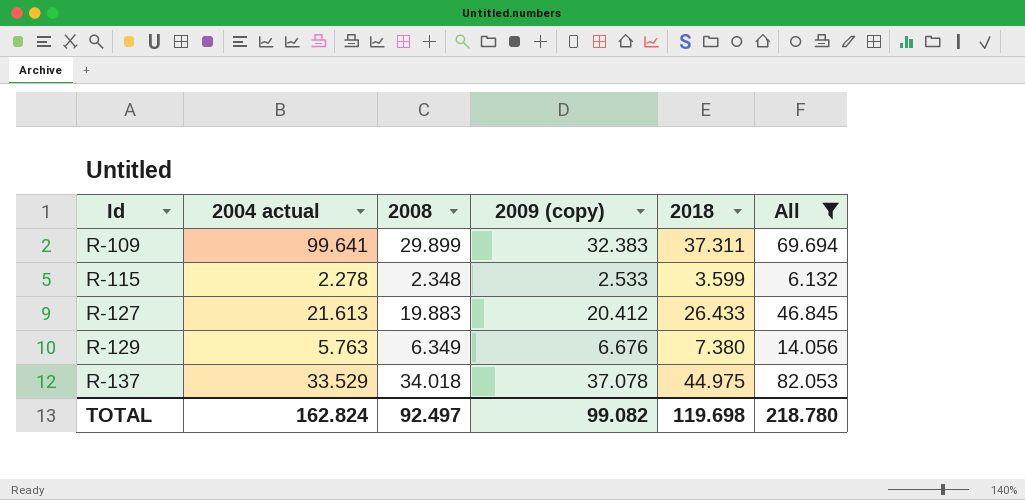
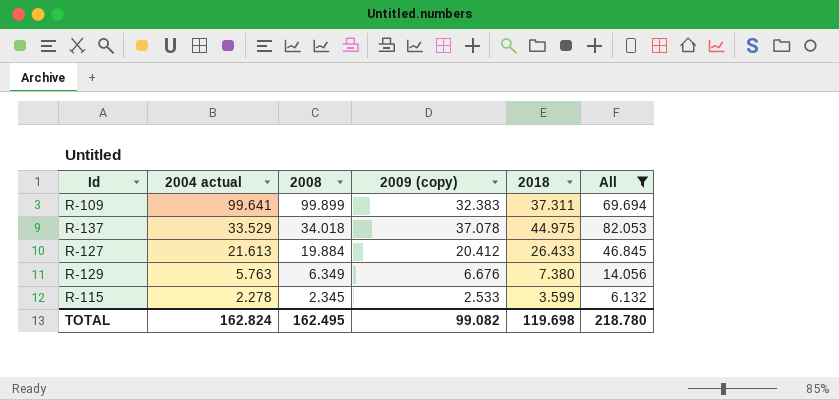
row order: Id ascending -> 2004 actual descending
R-109 | 2008: 29.899 -> 99.899
R-127 | 2008: 19.883 -> 19.884
R-115 | 2008: 2.348 -> 2.345
TOTAL | 2008: 92.497 -> 162.495

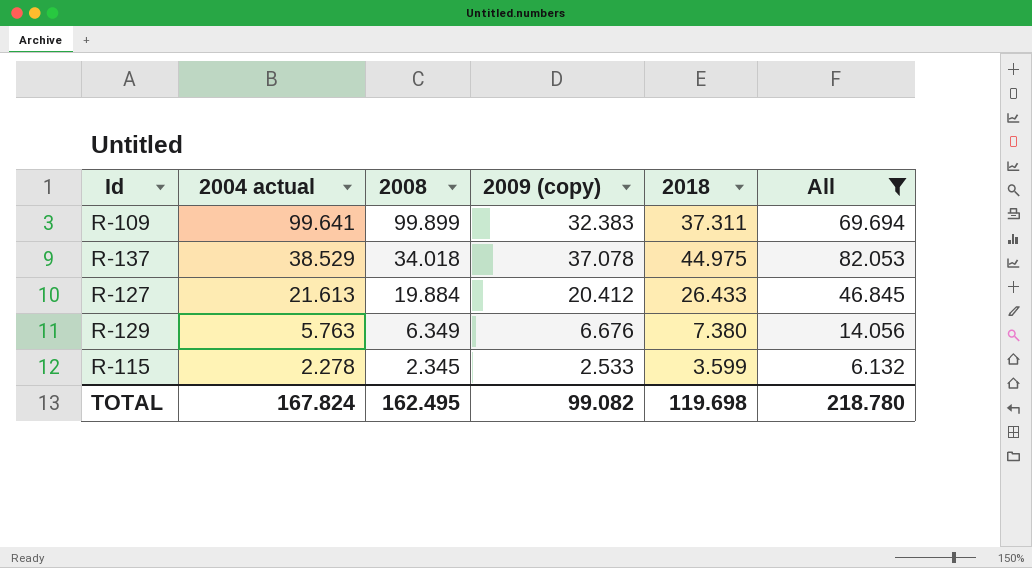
R-137 | 2004 actual: 33.529 -> 38.529
TOTAL | 2004 actual: 162.824 -> 167.824

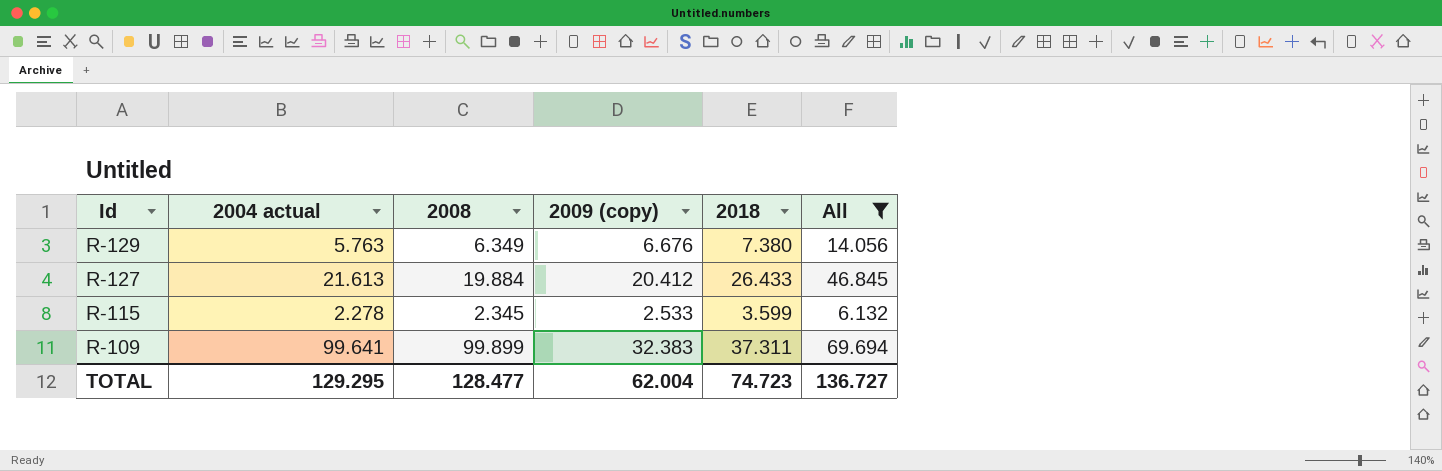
row order: 2004 actual descending -> Id descending
row R-137: 38.529 | 34.018 | 37.078 | 44.975 | 82.053 -> none
TOTAL | 2004 actual: 167.824 -> 129.295
TOTAL | 2008: 162.495 -> 128.477
TOTAL | 2009 (copy): 99.082 -> 62.004
TOTAL | 2018: 119.698 -> 74.723
TOTAL | All: 218.780 -> 136.727

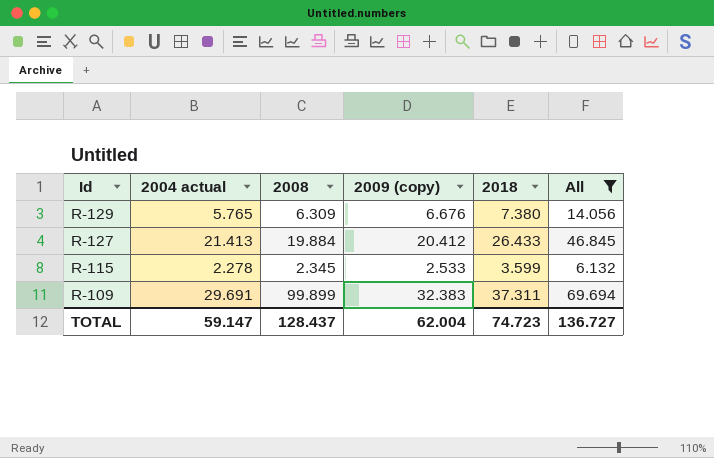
R-129 | 2004 actual: 5.763 -> 5.765
R-129 | 2008: 6.349 -> 6.309
R-127 | 2004 actual: 21.613 -> 21.413
R-109 | 2004 actual: 99.641 -> 29.691
TOTAL | 2004 actual: 129.295 -> 59.147
TOTAL | 2008: 128.477 -> 128.437

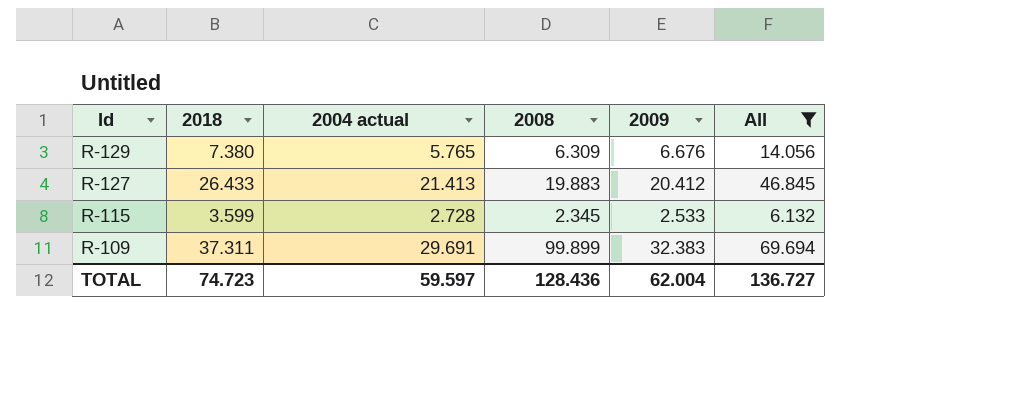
column 2018 | position: 5 -> 2
column name: 2009 (copy) -> 2009
R-127 | 2008: 19.884 -> 19.883
R-115 | 2004 actual: 2.278 -> 2.728
TOTAL | 2004 actual: 59.147 -> 59.597
TOTAL | 2008: 128.437 -> 128.436

